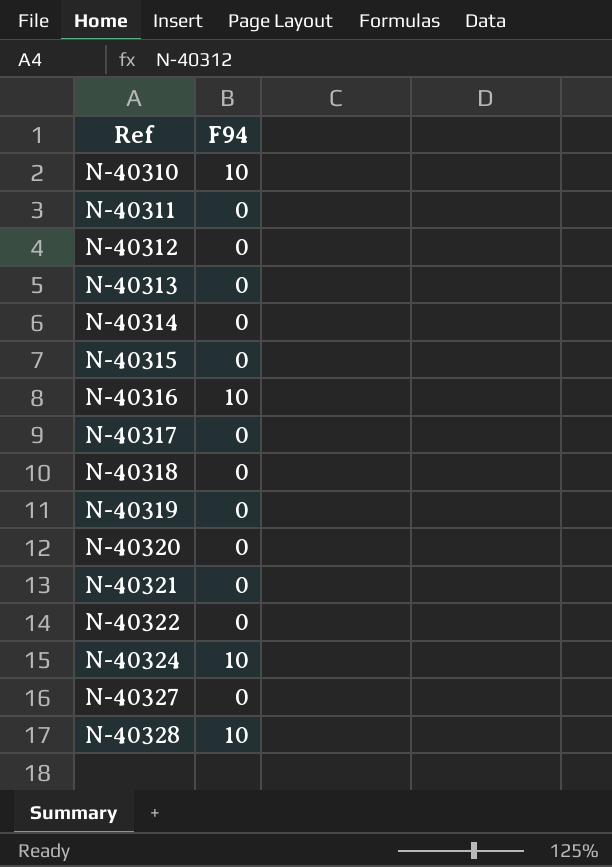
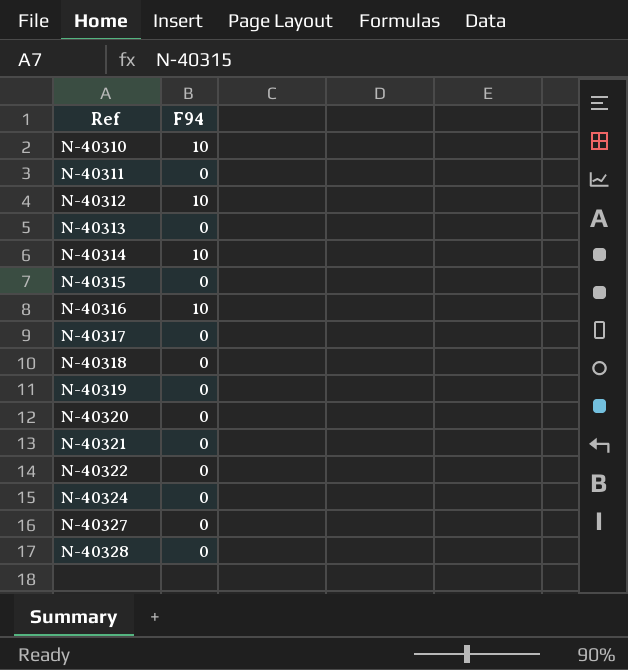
N-40312 | F94: 0 -> 10
N-40314 | F94: 0 -> 10
N-40324 | F94: 10 -> 0
N-40328 | F94: 10 -> 0

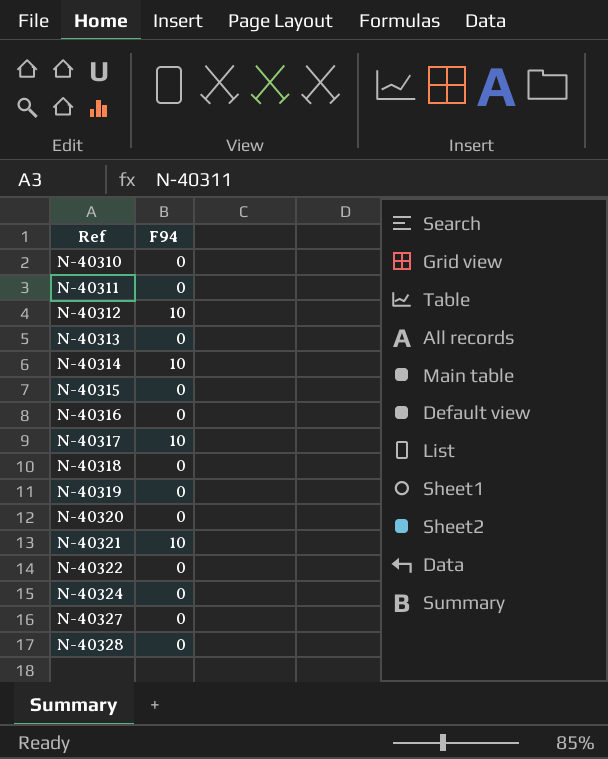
N-40310 | F94: 10 -> 0
N-40316 | F94: 10 -> 0
N-40317 | F94: 0 -> 10
N-40321 | F94: 0 -> 10

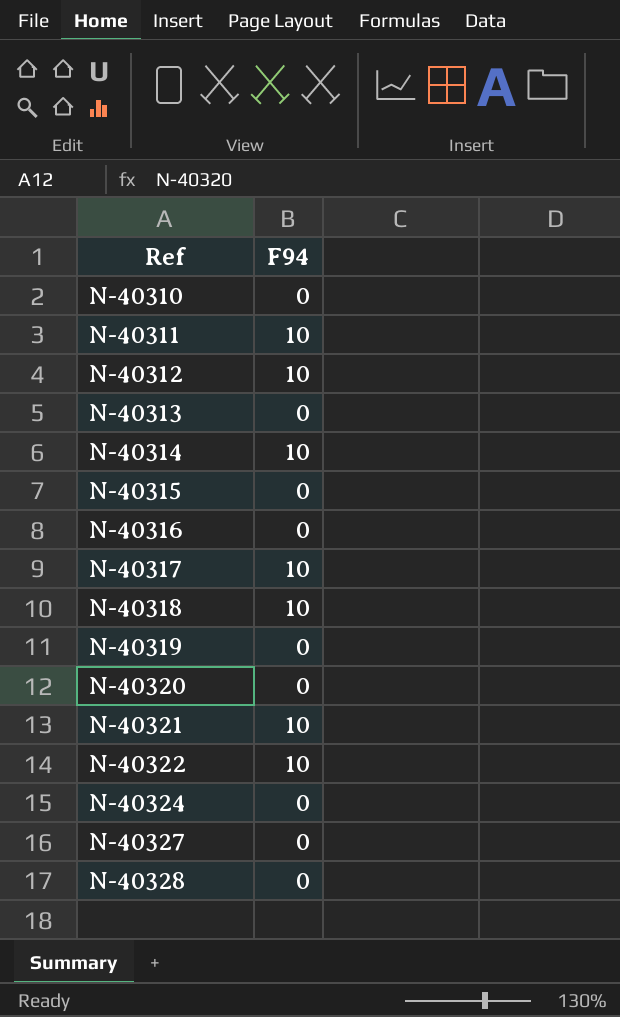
N-40311 | F94: 0 -> 10
N-40318 | F94: 0 -> 10
N-40322 | F94: 0 -> 10

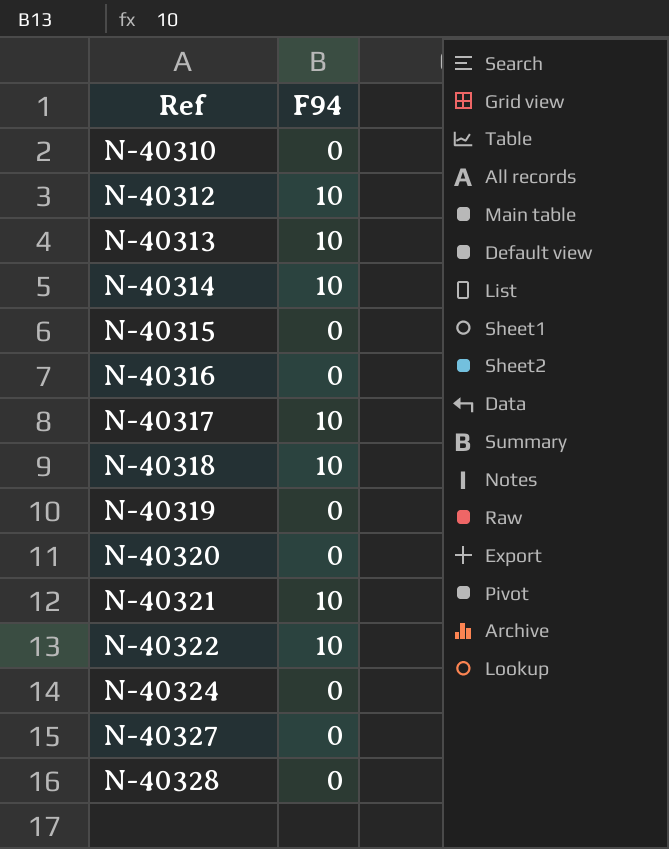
row N-40311: 10 -> none
N-40313 | F94: 0 -> 10

